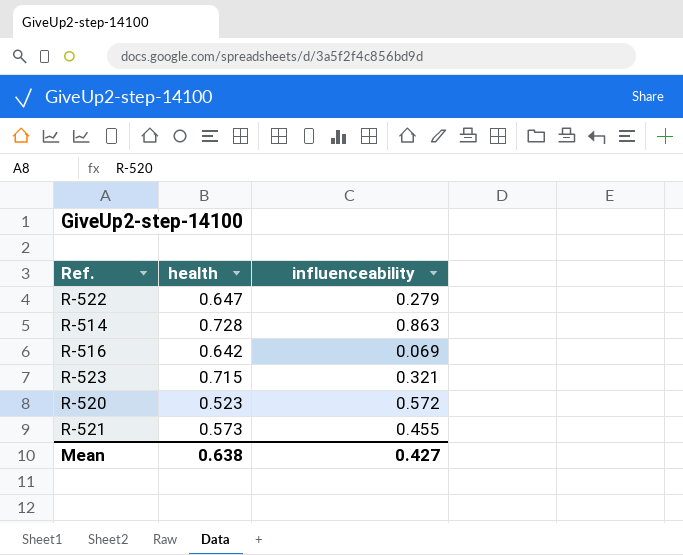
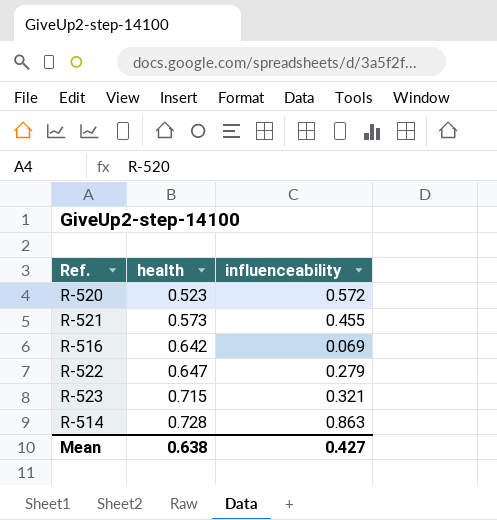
row order: none -> health ascending

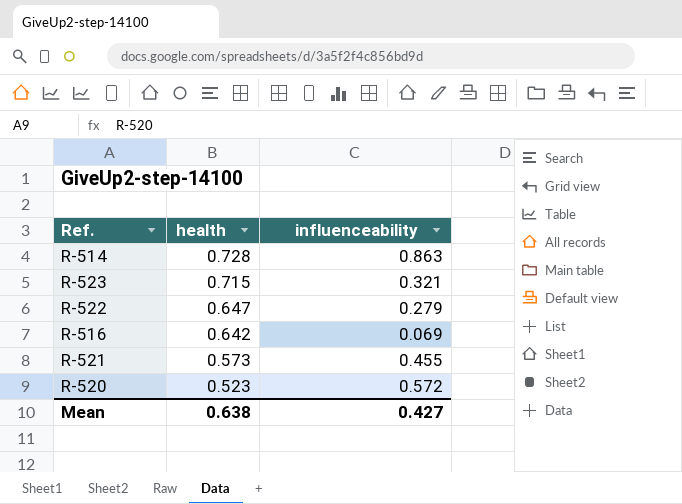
row order: health ascending -> health descending

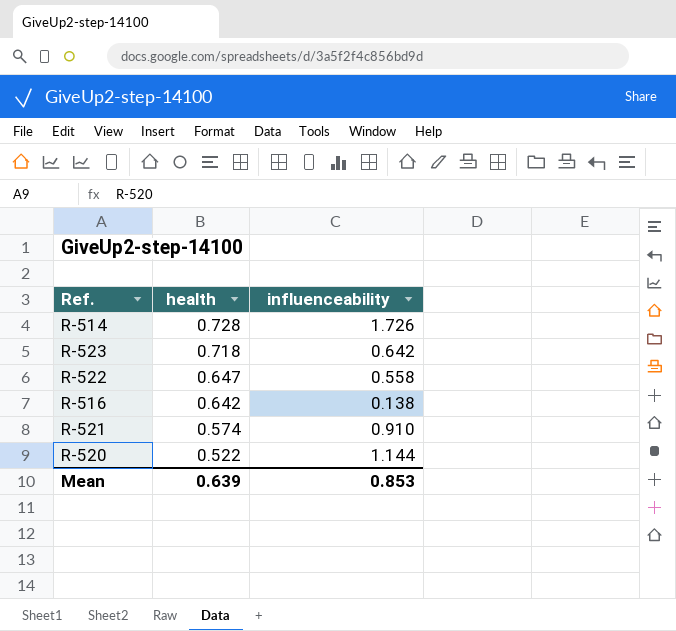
R-514 | influenceability: 0.863 -> 1.726
R-523 | health: 0.715 -> 0.718
R-523 | influenceability: 0.321 -> 0.642
R-522 | influenceability: 0.279 -> 0.558
R-516 | influenceability: 0.069 -> 0.138
R-521 | health: 0.573 -> 0.574
R-521 | influenceability: 0.455 -> 0.910
R-520 | health: 0.523 -> 0.522
R-520 | influenceability: 0.572 -> 1.144
Mean | health: 0.638 -> 0.639
Mean | influenceability: 0.427 -> 0.853

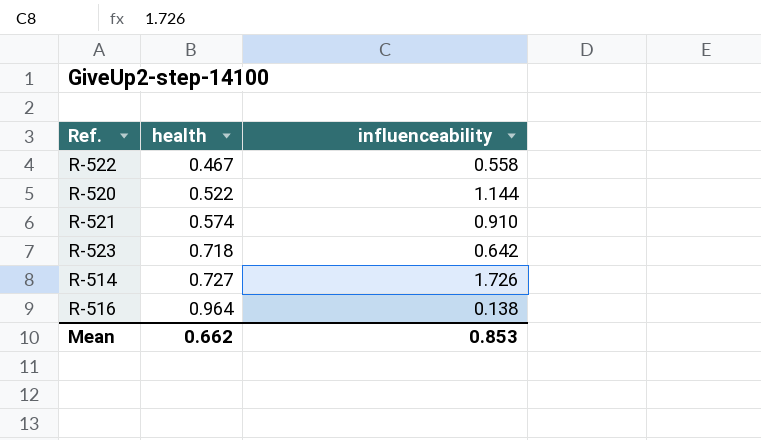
row order: health descending -> health ascending
R-522 | health: 0.647 -> 0.467
R-514 | health: 0.728 -> 0.727
R-516 | health: 0.642 -> 0.964
Mean | health: 0.639 -> 0.662

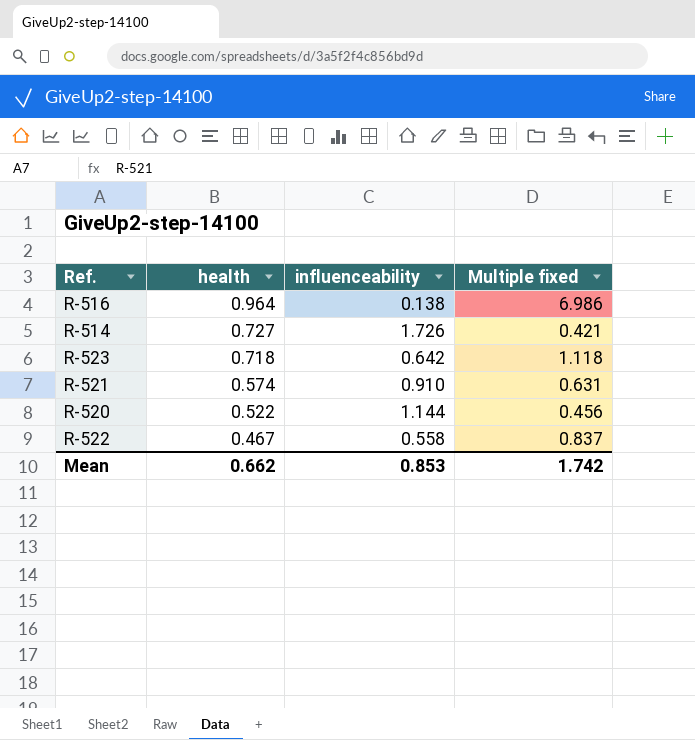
row order: health ascending -> health descending
column Multiple fixed | formula: none -> [health] / [influenceability]

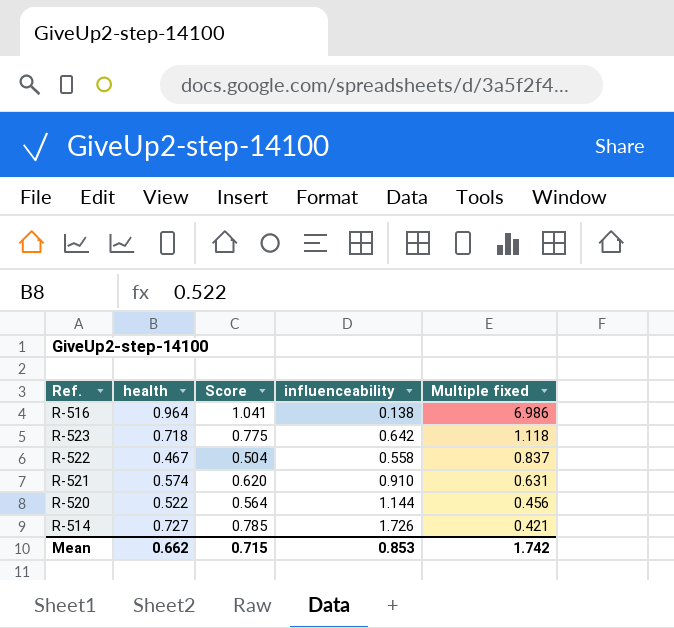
row order: health descending -> Multiple fixed descending
column Score | formula: none -> [health] * 1.08

